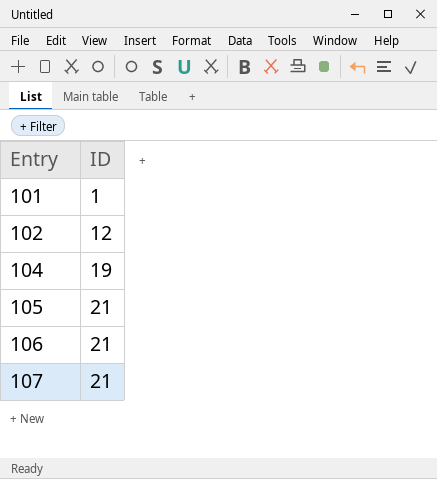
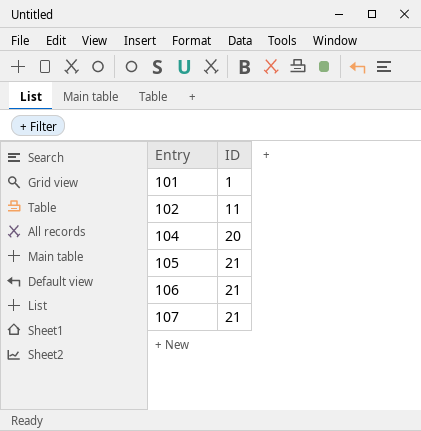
102 | ID: 12 -> 11
104 | ID: 19 -> 20

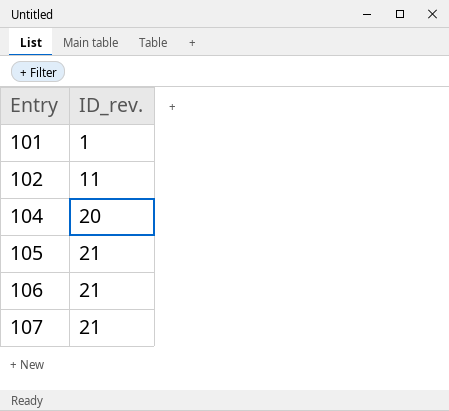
column name: ID -> ID_rev.

